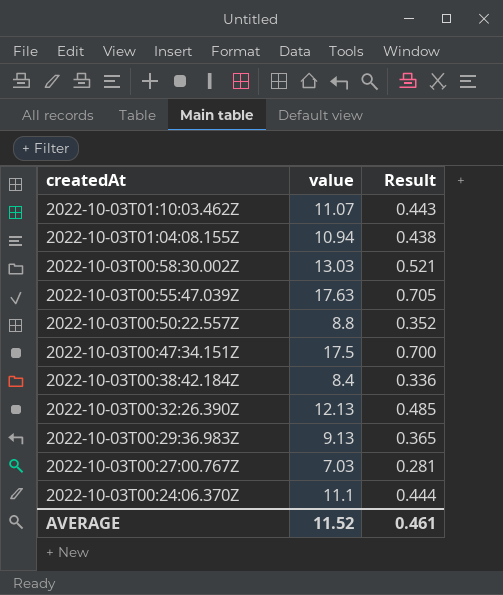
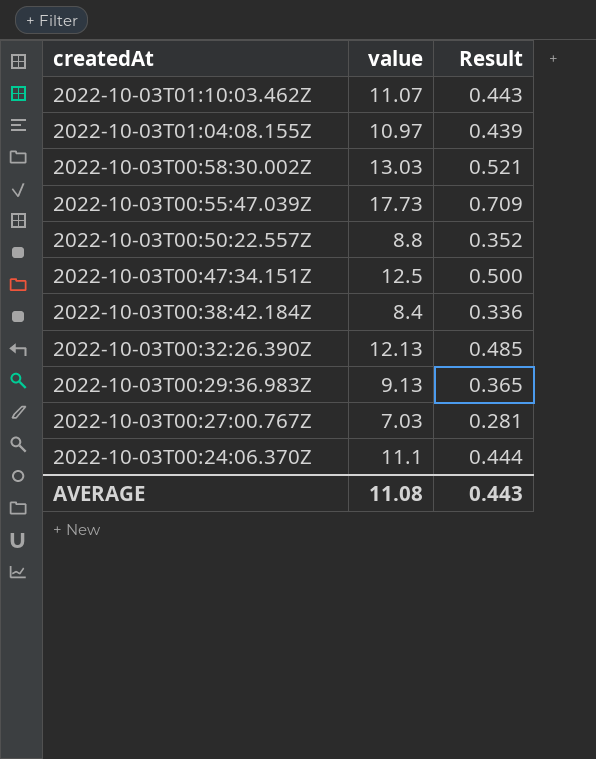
2022-10-03T01:04:08.155Z | value: 10.94 -> 10.97
2022-10-03T01:04:08.155Z | Result: 0.438 -> 0.439
2022-10-03T00:55:47.039Z | value: 17.63 -> 17.73
2022-10-03T00:55:47.039Z | Result: 0.705 -> 0.709
2022-10-03T00:47:34.151Z | value: 17.5 -> 12.5
2022-10-03T00:47:34.151Z | Result: 0.700 -> 0.500
AVERAGE | value: 11.52 -> 11.08
AVERAGE | Result: 0.461 -> 0.443

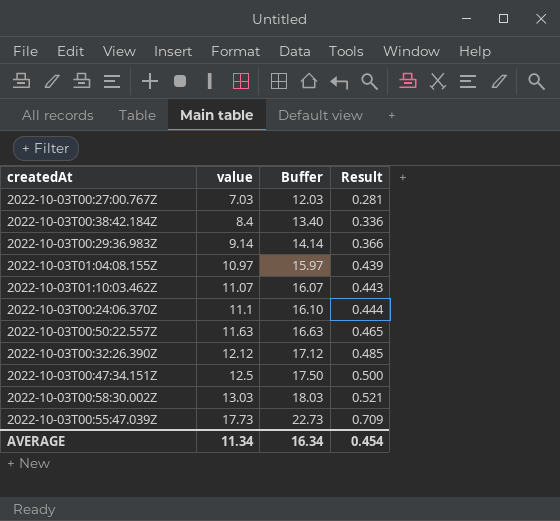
row order: createdAt descending -> value ascending
column Buffer | formula: none -> [value] + 5
2022-10-03T00:29:36.983Z | value: 9.13 -> 9.14
2022-10-03T00:29:36.983Z | Result: 0.365 -> 0.366
2022-10-03T00:50:22.557Z | value: 8.8 -> 11.63
2022-10-03T00:50:22.557Z | Result: 0.352 -> 0.465
2022-10-03T00:32:26.390Z | value: 12.13 -> 12.12
AVERAGE | value: 11.08 -> 11.34
AVERAGE | Result: 0.443 -> 0.454

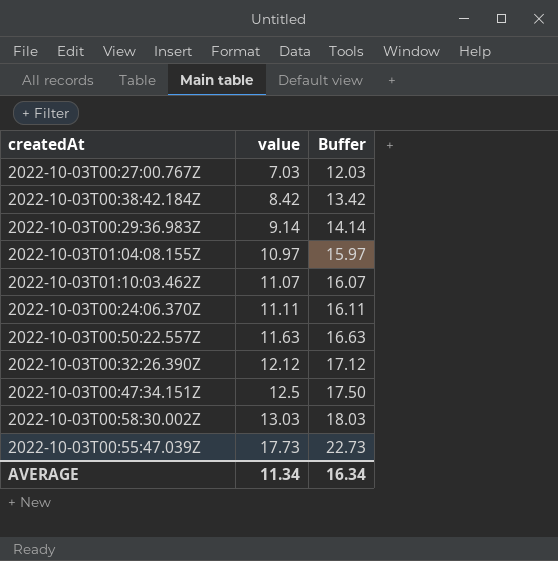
column Result | formula: [value] * 0.04 -> none
2022-10-03T00:38:42.184Z | value: 8.4 -> 8.42
2022-10-03T00:38:42.184Z | Buffer: 13.40 -> 13.42
2022-10-03T00:24:06.370Z | value: 11.1 -> 11.11
2022-10-03T00:24:06.370Z | Buffer: 16.10 -> 16.11

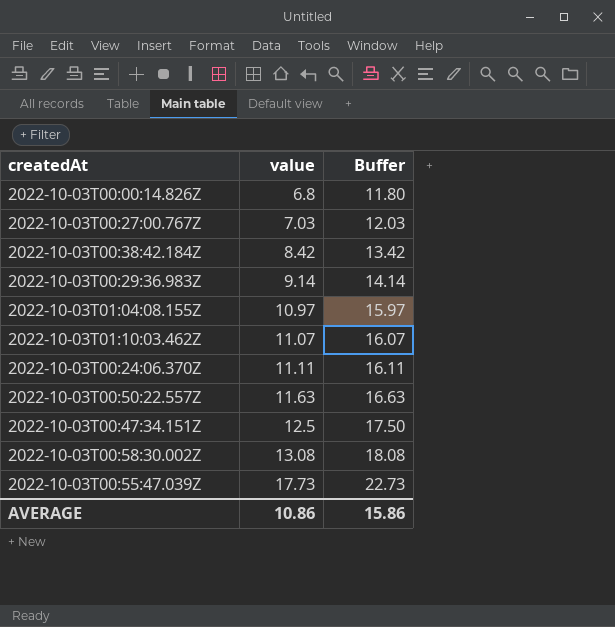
row 2022-10-03T00:32:26.390Z: 12.12 | 17.12 -> none
row 2022-10-03T00:00:14.826Z: none -> 6.8 | 11.80
2022-10-03T00:58:30.002Z | value: 13.03 -> 13.08
2022-10-03T00:58:30.002Z | Buffer: 18.03 -> 18.08
AVERAGE | value: 11.34 -> 10.86
AVERAGE | Buffer: 16.34 -> 15.86

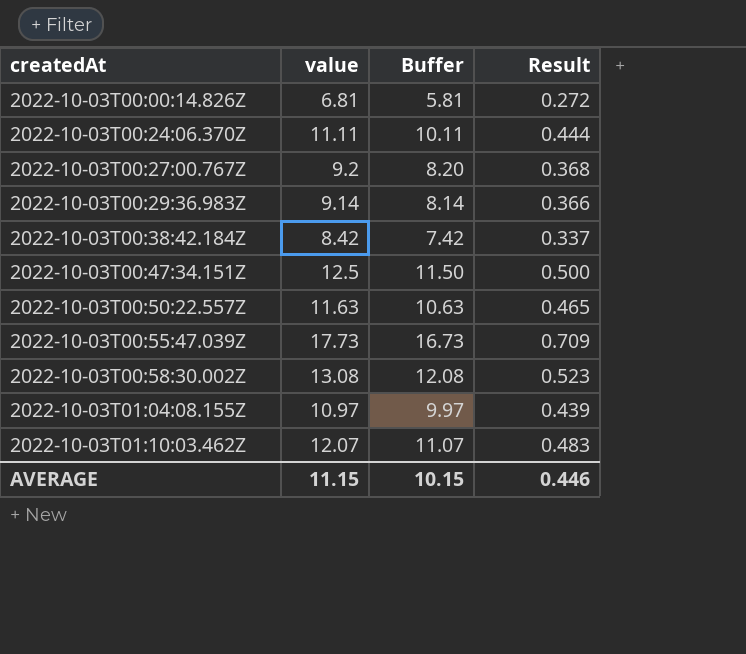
row order: value ascending -> createdAt ascending
column Buffer | formula: [value] + 5 -> [value] - 1
column Result | formula: none -> [value] * 0.04
2022-10-03T00:00:14.826Z | value: 6.8 -> 6.81
2022-10-03T00:27:00.767Z | value: 7.03 -> 9.2
2022-10-03T01:10:03.462Z | value: 11.07 -> 12.07
AVERAGE | value: 10.86 -> 11.15
AVERAGE | Buffer: 15.86 -> 10.15

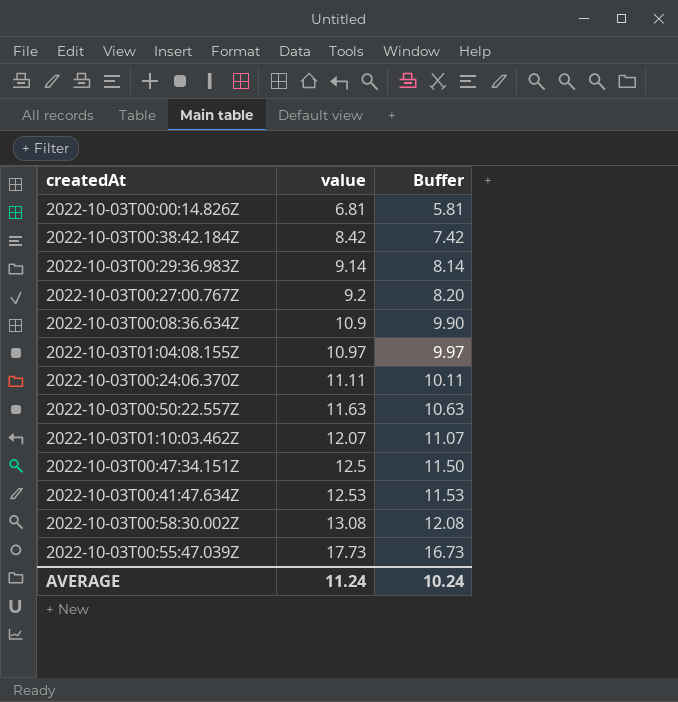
row order: createdAt ascending -> value ascending
column Result | formula: [value] * 0.04 -> none
row 2022-10-03T00:08:36.634Z: none -> 10.9 | 9.90
row 2022-10-03T00:41:47.634Z: none -> 12.53 | 11.53
AVERAGE | value: 11.15 -> 11.24
AVERAGE | Buffer: 10.15 -> 10.24

